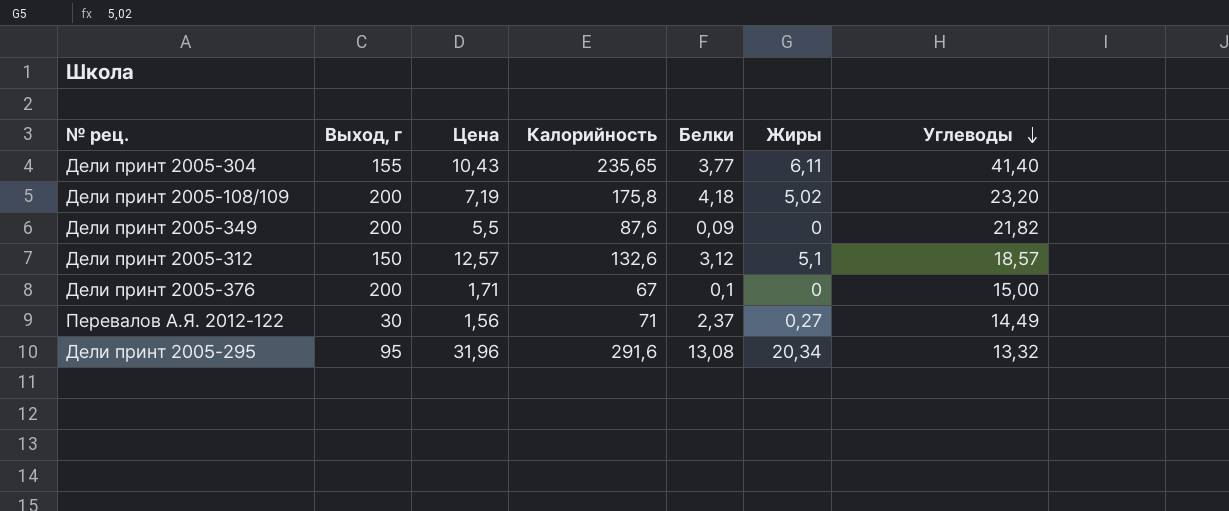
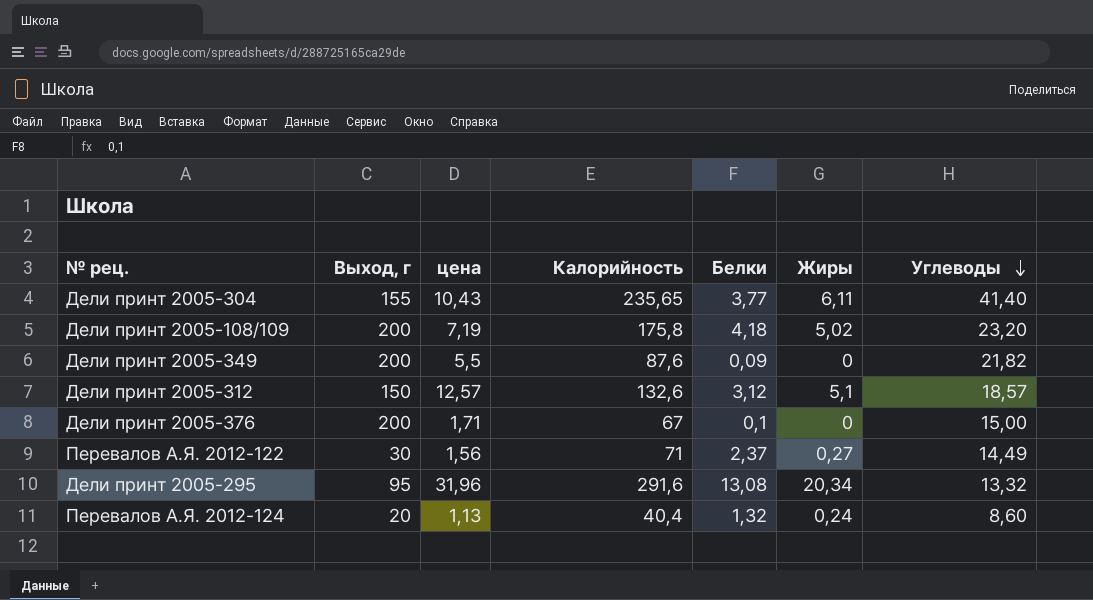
column name: Цена -> цена
row Перевалов А.Я. 2012-124: none -> 20 | 1,13 | 40,4 | 1,32 | 0,24 | 8,60

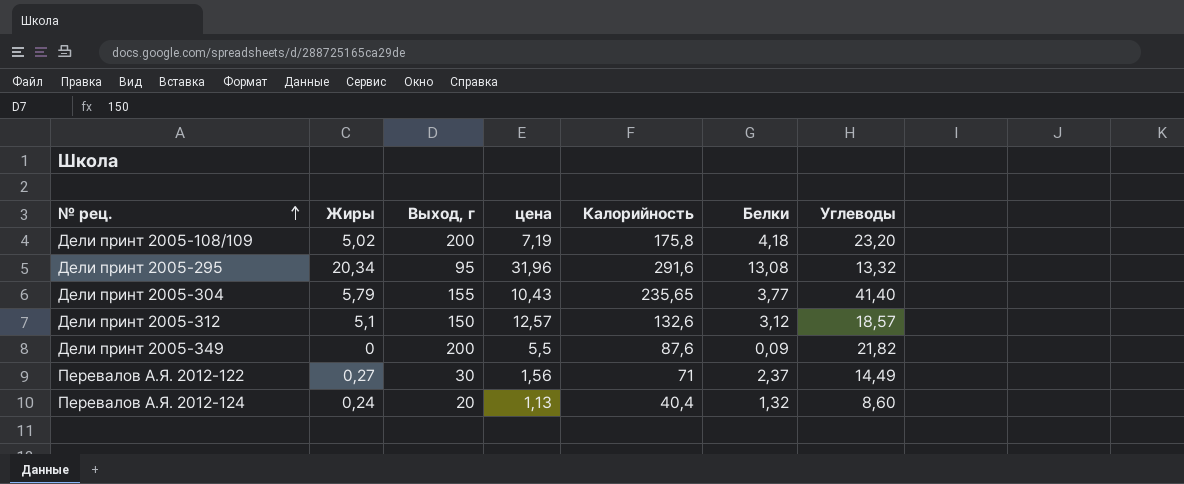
row order: Углеводы descending -> № рец. ascending
column Жиры | position: 6 -> 2
row Дели принт 2005-376: 200 | 1,71 | 67 | 0,1 | 0 | 15,00 -> none
Дели принт 2005-304 | Жиры: 6,11 -> 5,79

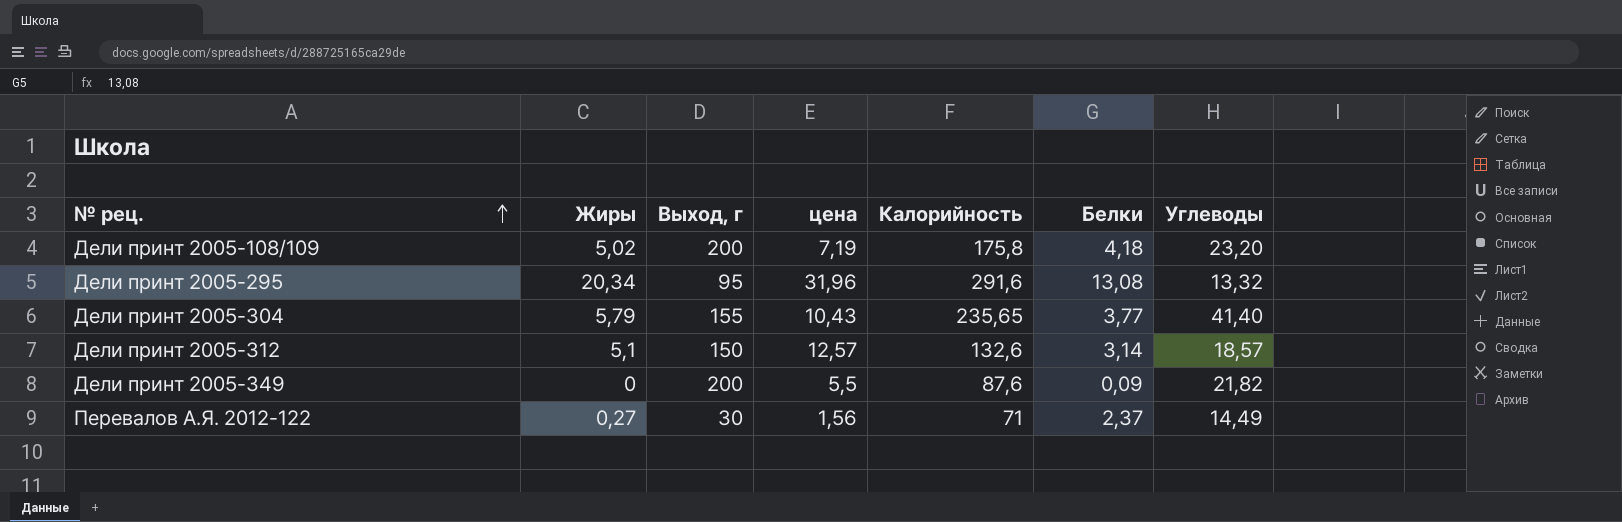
row Перевалов А.Я. 2012-124: 0,24 | 20 | 1,13 | 40,4 | 1,32 | 8,60 -> none
Дели принт 2005-312 | Белки: 3,12 -> 3,14

